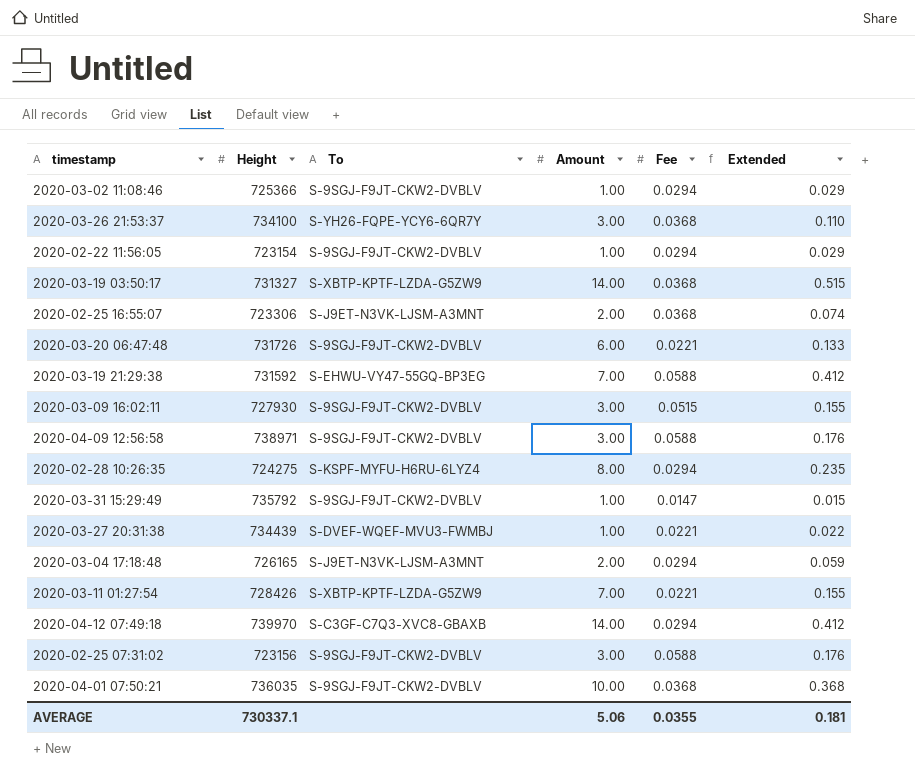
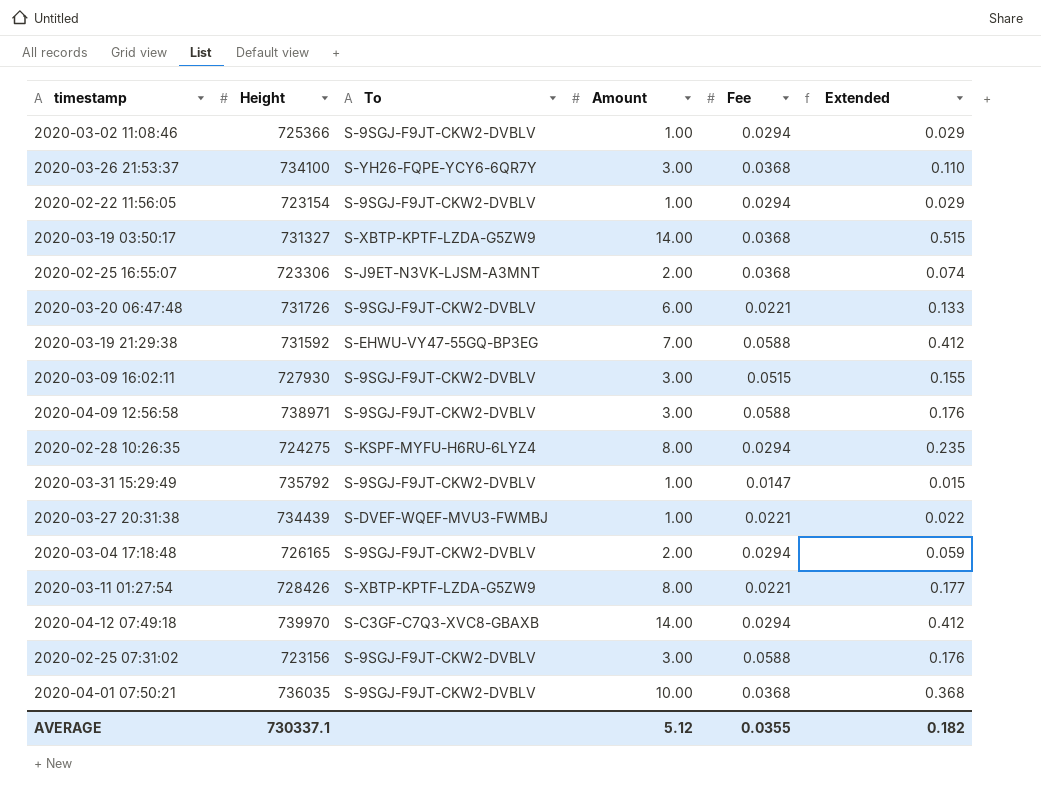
2020-03-04 17:18:48 | To: S-J9ET-N3VK-LJSM-A3MNT -> S-9SGJ-F9JT-CKW2-DVBLV
2020-03-11 01:27:54 | Amount: 7.00 -> 8.00
2020-03-11 01:27:54 | Extended: 0.155 -> 0.177
AVERAGE | Amount: 5.06 -> 5.12
AVERAGE | Extended: 0.181 -> 0.182

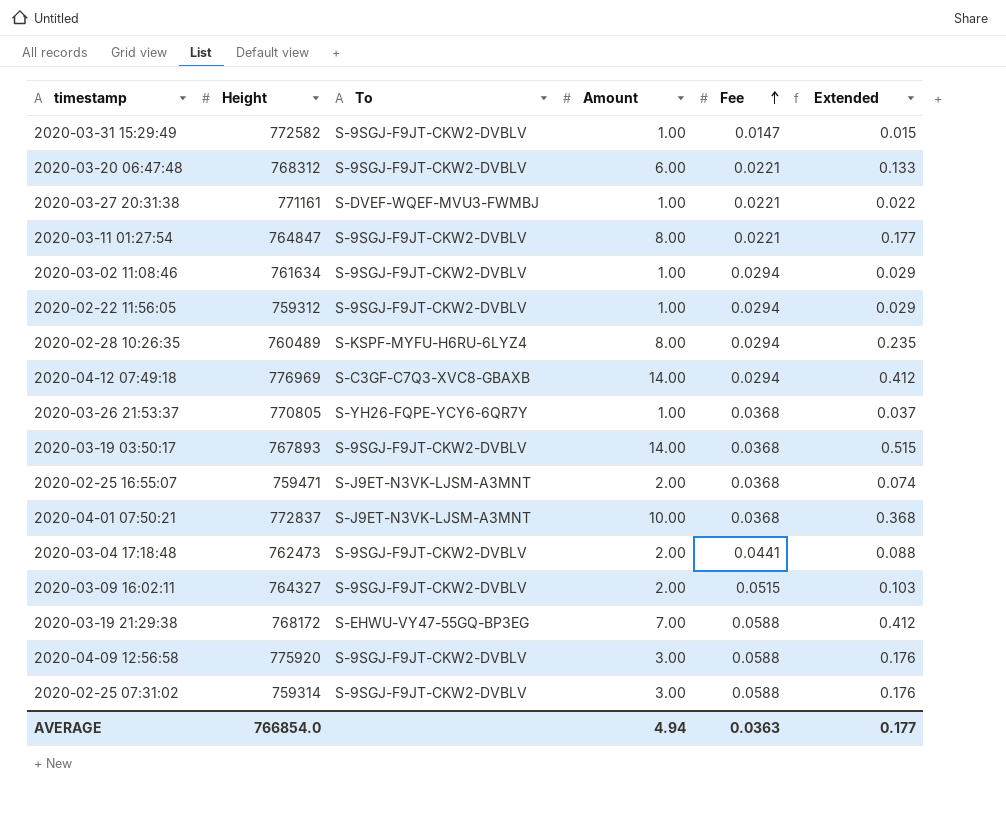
row order: none -> Fee ascending
2020-03-31 15:29:49 | Height: 735792 -> 772582
2020-03-20 06:47:48 | Height: 731726 -> 768312
2020-03-27 20:31:38 | Height: 734439 -> 771161
2020-03-11 01:27:54 | Height: 728426 -> 764847
2020-03-11 01:27:54 | To: S-XBTP-KPTF-LZDA-G5ZW9 -> S-9SGJ-F9JT-CKW2-DVBLV
2020-03-02 11:08:46 | Height: 725366 -> 761634
2020-02-22 11:56:05 | Height: 723154 -> 759312
2020-02-28 10:26:35 | Height: 724275 -> 760489
2020-04-12 07:49:18 | Height: 739970 -> 776969
2020-03-26 21:53:37 | Height: 734100 -> 770805
2020-03-26 21:53:37 | Amount: 3.00 -> 1.00
2020-03-26 21:53:37 | Extended: 0.110 -> 0.037
2020-03-19 03:50:17 | Height: 731327 -> 767893
2020-03-19 03:50:17 | To: S-XBTP-KPTF-LZDA-G5ZW9 -> S-9SGJ-F9JT-CKW2-DVBLV
2020-02-25 16:55:07 | Height: 723306 -> 759471
2020-04-01 07:50:21 | Height: 736035 -> 772837
2020-04-01 07:50:21 | To: S-9SGJ-F9JT-CKW2-DVBLV -> S-J9ET-N3VK-LJSM-A3MNT
2020-03-04 17:18:48 | Height: 726165 -> 762473
2020-03-04 17:18:48 | Fee: 0.0294 -> 0.0441
2020-03-04 17:18:48 | Extended: 0.059 -> 0.088
2020-03-09 16:02:11 | Height: 727930 -> 764327
2020-03-09 16:02:11 | Amount: 3.00 -> 2.00
2020-03-09 16:02:11 | Extended: 0.155 -> 0.103
2020-03-19 21:29:38 | Height: 731592 -> 768172
2020-04-09 12:56:58 | Height: 738971 -> 775920
2020-02-25 07:31:02 | Height: 723156 -> 759314
AVERAGE | Height: 730337.1 -> 766854.0
AVERAGE | Amount: 5.12 -> 4.94
AVERAGE | Fee: 0.0355 -> 0.0363
AVERAGE | Extended: 0.182 -> 0.177

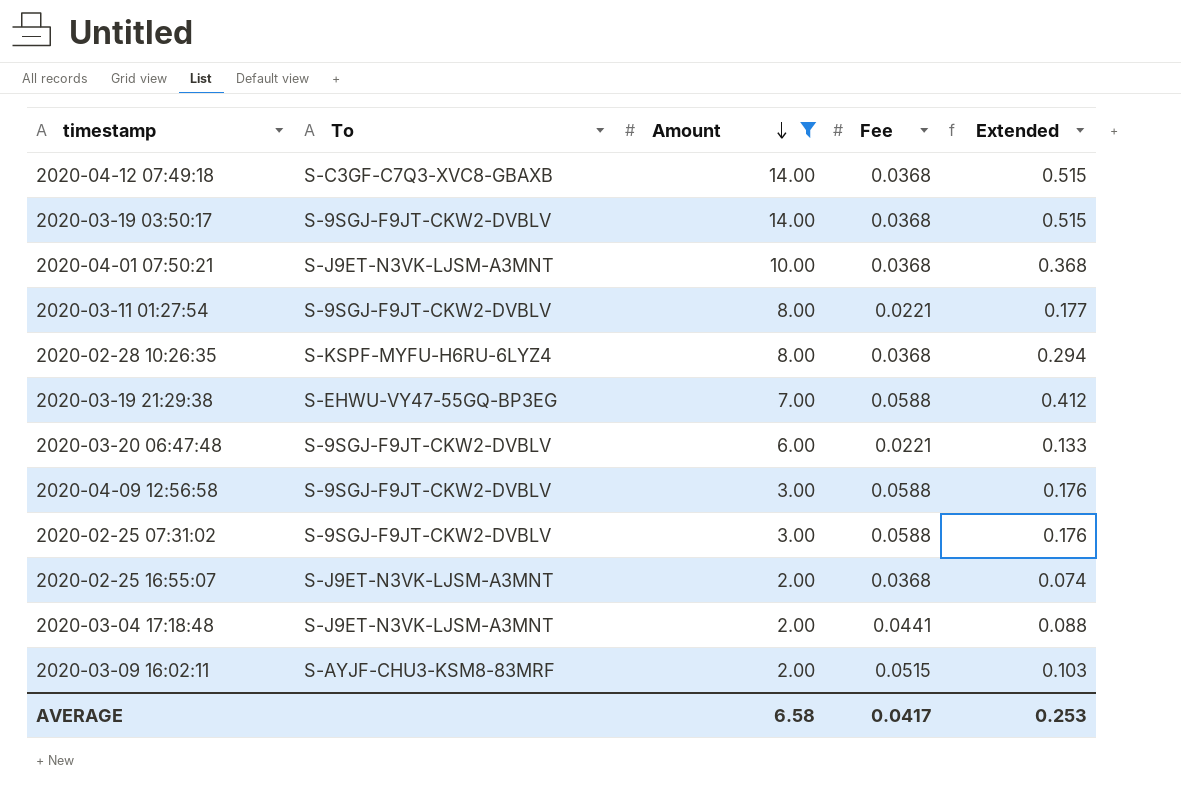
filter: none -> Amount != 1.00
row order: Fee ascending -> Amount descending
column Height | position: 2 -> none
2020-04-12 07:49:18 | Fee: 0.0294 -> 0.0368
2020-04-12 07:49:18 | Extended: 0.412 -> 0.515
2020-02-28 10:26:35 | Fee: 0.0294 -> 0.0368
2020-02-28 10:26:35 | Extended: 0.235 -> 0.294
2020-03-04 17:18:48 | To: S-9SGJ-F9JT-CKW2-DVBLV -> S-J9ET-N3VK-LJSM-A3MNT
2020-03-09 16:02:11 | To: S-9SGJ-F9JT-CKW2-DVBLV -> S-AYJF-CHU3-KSM8-83MRF
AVERAGE | Amount: 4.94 -> 6.58
AVERAGE | Fee: 0.0363 -> 0.0417
AVERAGE | Extended: 0.177 -> 0.253

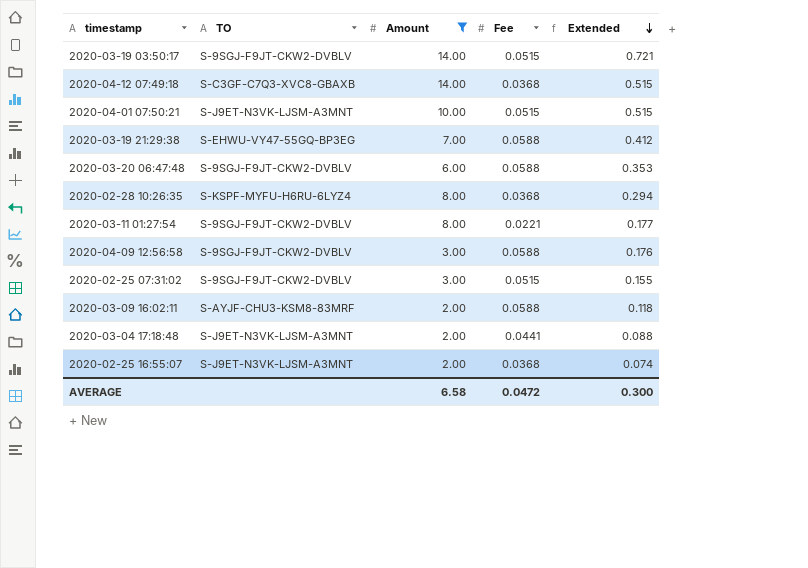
row order: Amount descending -> Extended descending
column name: To -> TO
2020-03-19 03:50:17 | Fee: 0.0368 -> 0.0515
2020-03-19 03:50:17 | Extended: 0.515 -> 0.721
2020-04-01 07:50:21 | Fee: 0.0368 -> 0.0515
2020-04-01 07:50:21 | Extended: 0.368 -> 0.515
2020-03-20 06:47:48 | Fee: 0.0221 -> 0.0588
2020-03-20 06:47:48 | Extended: 0.133 -> 0.353
2020-02-25 07:31:02 | Fee: 0.0588 -> 0.0515
2020-02-25 07:31:02 | Extended: 0.176 -> 0.155
2020-03-09 16:02:11 | Fee: 0.0515 -> 0.0588
2020-03-09 16:02:11 | Extended: 0.103 -> 0.118
AVERAGE | Fee: 0.0417 -> 0.0472
AVERAGE | Extended: 0.253 -> 0.300

